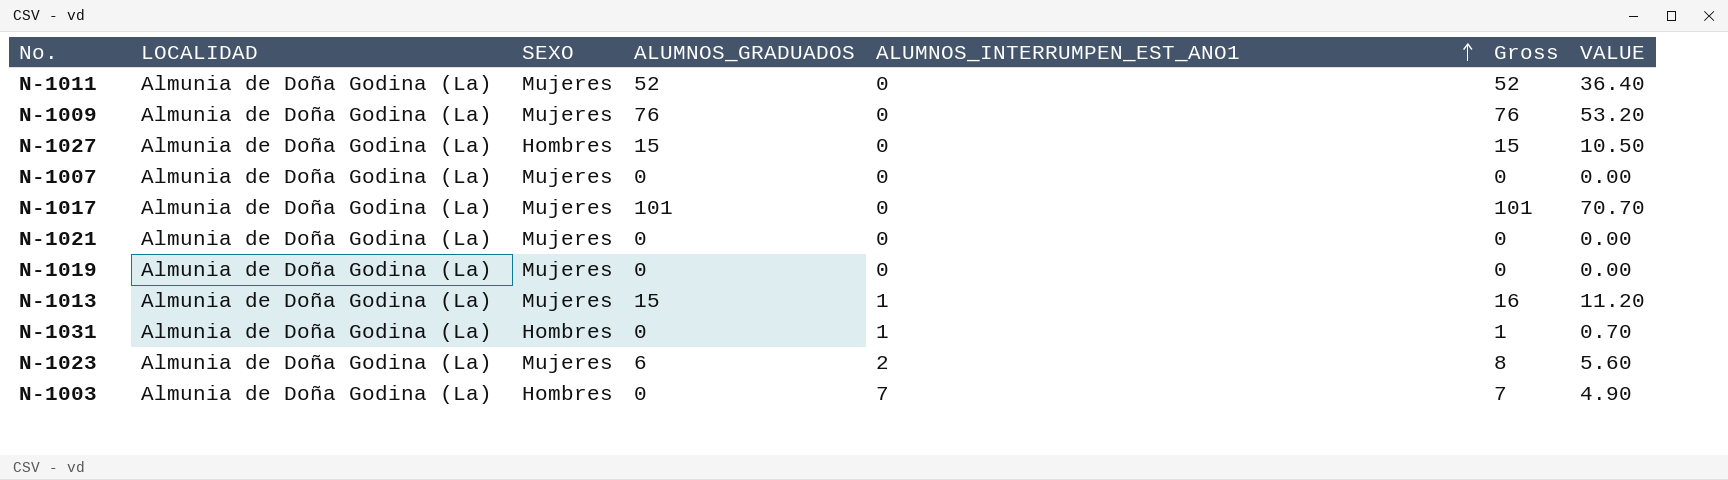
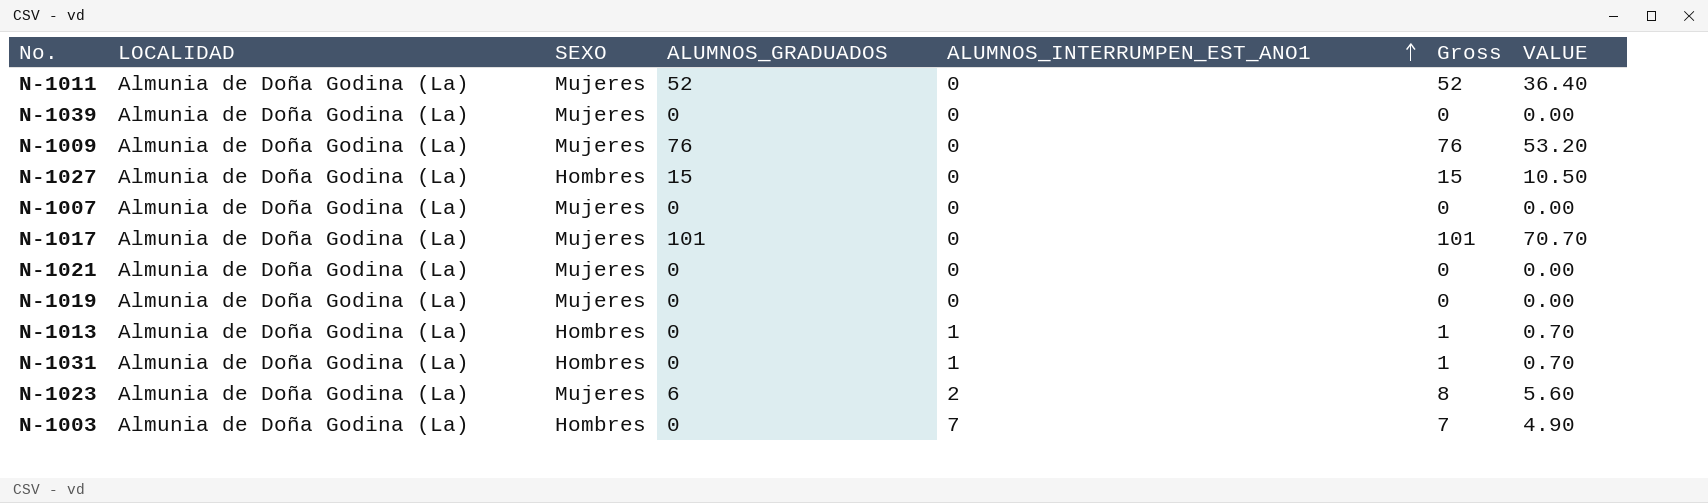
row N-1039: none -> Almunia de Doña Godina (La) | Mujeres | 0 | 0 | 0 | 0.00
N-1013 | SEXO: Mujeres -> Hombres
N-1013 | ALUMNOS_GRADUADOS: 15 -> 0
N-1013 | Gross: 16 -> 1
N-1013 | VALUE: 11.20 -> 0.70

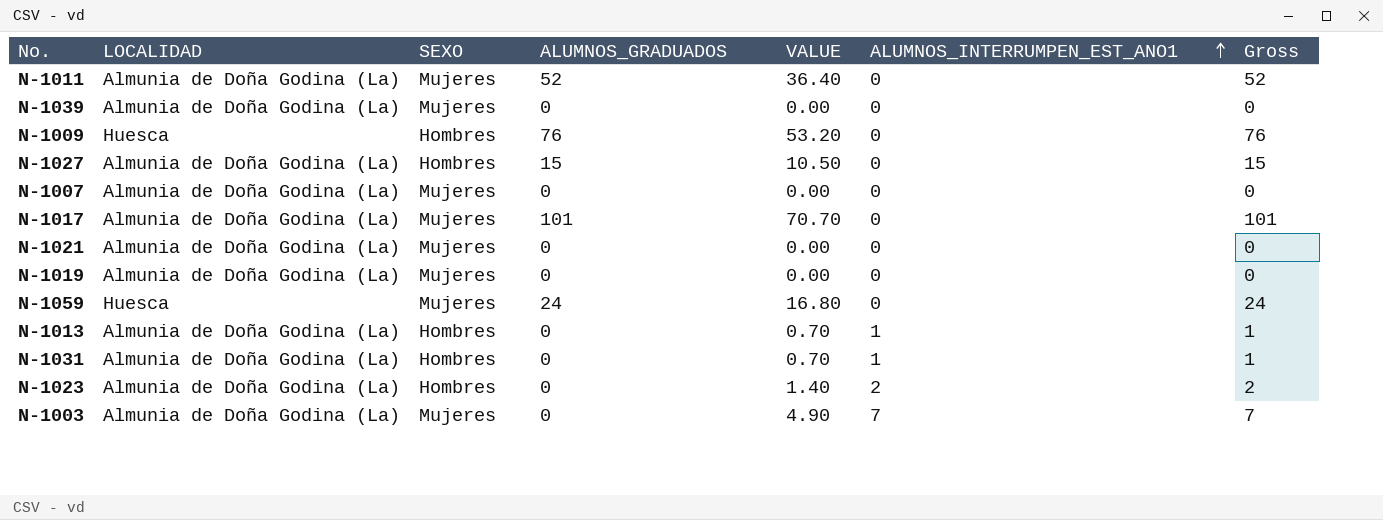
column VALUE | position: 7 -> 5
N-1009 | LOCALIDAD: Almunia de Doña Godina (La) -> Huesca
N-1009 | SEXO: Mujeres -> Hombres
row N-1059: none -> Huesca | Mujeres | 24 | 16.80 | 0 | 24
N-1023 | SEXO: Mujeres -> Hombres
N-1023 | ALUMNOS_GRADUADOS: 6 -> 0
N-1023 | VALUE: 5.60 -> 1.40
N-1023 | Gross: 8 -> 2
N-1003 | SEXO: Hombres -> Mujeres

